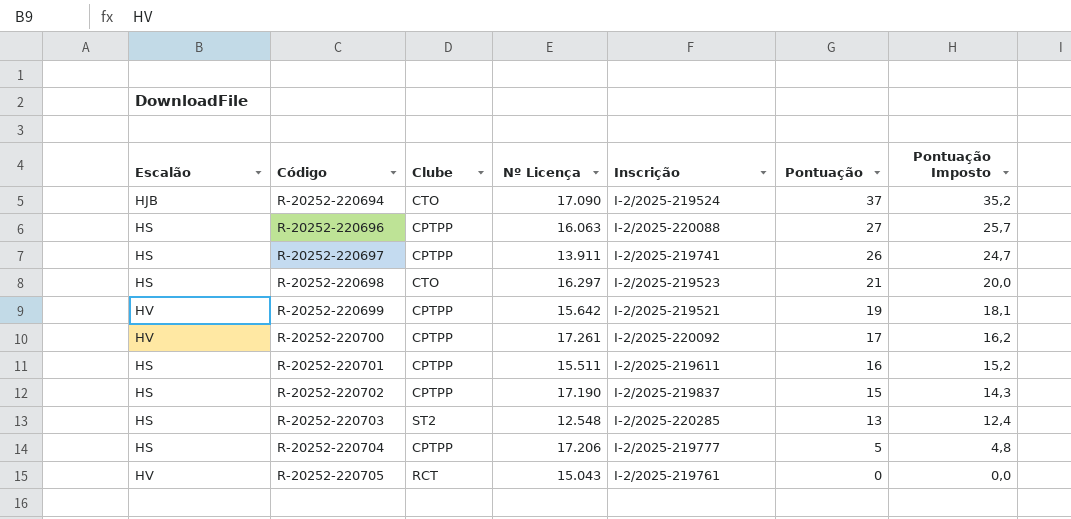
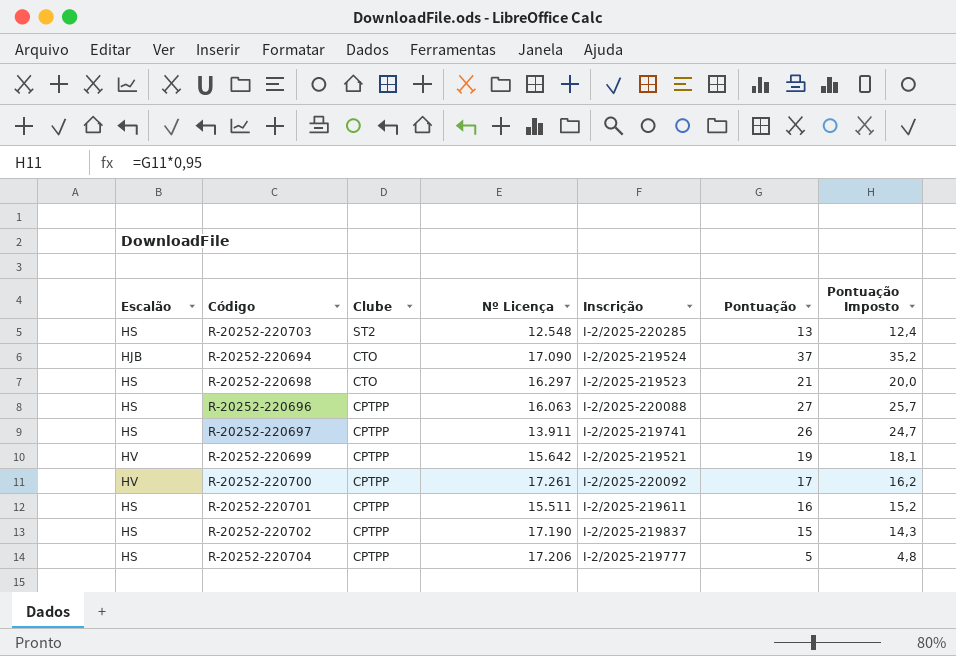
row order: Código ascending -> Clube descending
row R-20252-220705: HV | RCT | 15.043 | I-2/2025-219761 | 0 | 0,0 -> none

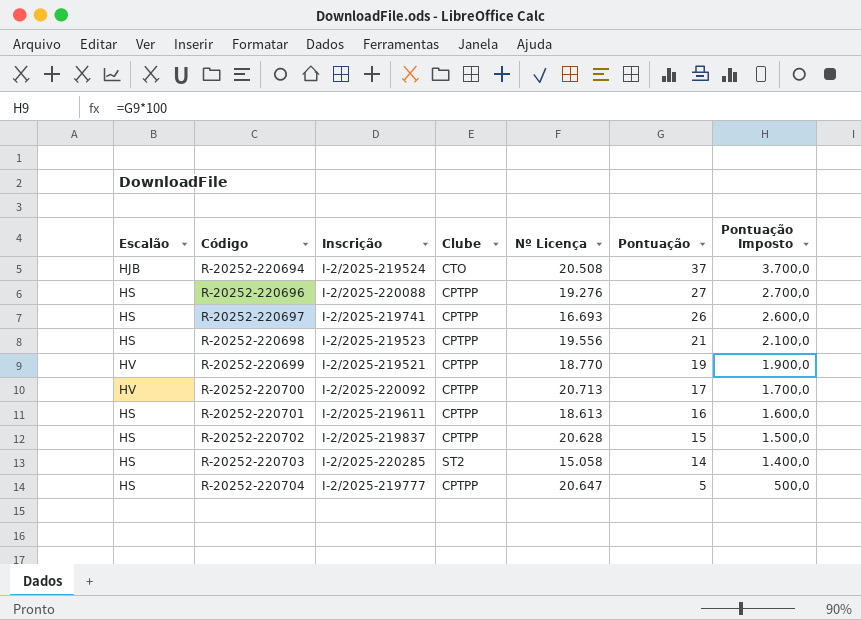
row order: Clube descending -> Código ascending
column Inscrição | position: 5 -> 3
column Pontuação Imposto | formula: [Pontuação] * 0,95 -> [Pontuação] * 100
R-20252-220694 | Nº Licença: 17.090 -> 20.508
R-20252-220696 | Nº Licença: 16.063 -> 19.276
R-20252-220697 | Nº Licença: 13.911 -> 16.693
R-20252-220698 | Clube: CTO -> CPTPP
R-20252-220698 | Nº Licença: 16.297 -> 19.556
R-20252-220699 | Nº Licença: 15.642 -> 18.770
R-20252-220700 | Nº Licença: 17.261 -> 20.713
R-20252-220701 | Nº Licença: 15.511 -> 18.613
R-20252-220702 | Nº Licença: 17.190 -> 20.628
R-20252-220703 | Nº Licença: 12.548 -> 15.058
R-20252-220703 | Pontuação: 13 -> 14
R-20252-220704 | Nº Licença: 17.206 -> 20.647

